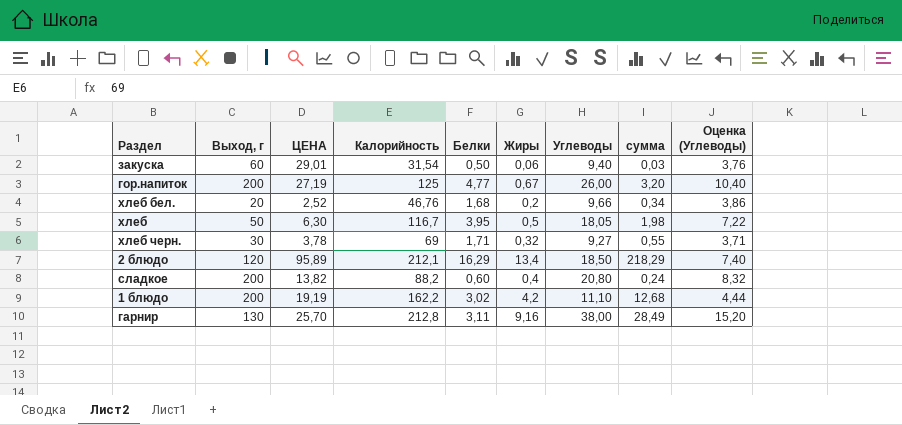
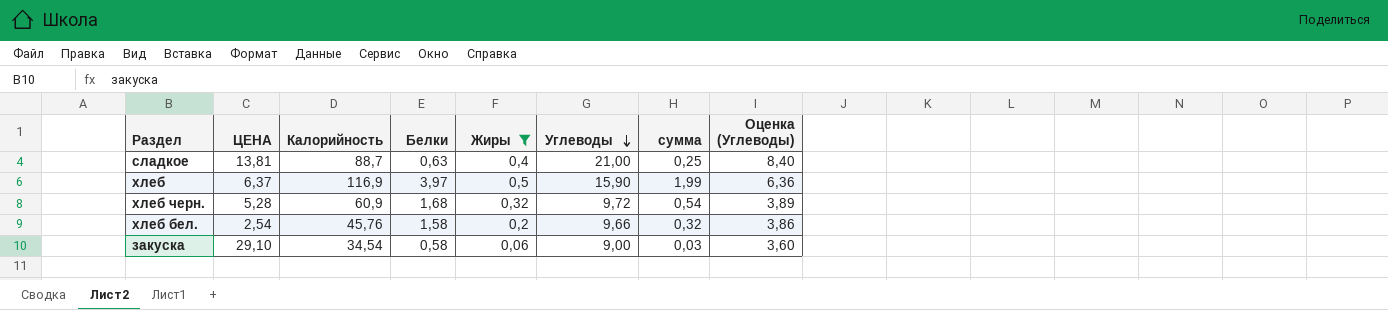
filter: none -> Жиры <= 0,5
row order: none -> Углеводы descending
column Выход, г | position: 2 -> none
сладкое | ЦЕНА: 13,82 -> 13,81
сладкое | Калорийность: 88,2 -> 88,7
сладкое | Белки: 0,60 -> 0,63
сладкое | Углеводы: 20,80 -> 21,00
сладкое | сумма: 0,24 -> 0,25
сладкое | Оценка (Углеводы): 8,32 -> 8,40
хлеб | ЦЕНА: 6,30 -> 6,37
хлеб | Калорийность: 116,7 -> 116,9
хлеб | Белки: 3,95 -> 3,97
хлеб | Углеводы: 18,05 -> 15,90
хлеб | сумма: 1,98 -> 1,99
хлеб | Оценка (Углеводы): 7,22 -> 6,36
хлеб черн. | ЦЕНА: 3,78 -> 5,28
хлеб черн. | Калорийность: 69 -> 60,9
хлеб черн. | Белки: 1,71 -> 1,68
хлеб черн. | Углеводы: 9,27 -> 9,72
хлеб черн. | сумма: 0,55 -> 0,54
хлеб черн. | Оценка (Углеводы): 3,71 -> 3,89
хлеб бел. | ЦЕНА: 2,52 -> 2,54
хлеб бел. | Калорийность: 46,76 -> 45,76
хлеб бел. | Белки: 1,68 -> 1,58
хлеб бел. | сумма: 0,34 -> 0,32
закуска | ЦЕНА: 29,01 -> 29,10
закуска | Калорийность: 31,54 -> 34,54
закуска | Белки: 0,50 -> 0,58
закуска | Углеводы: 9,40 -> 9,00
закуска | Оценка (Углеводы): 3,76 -> 3,60

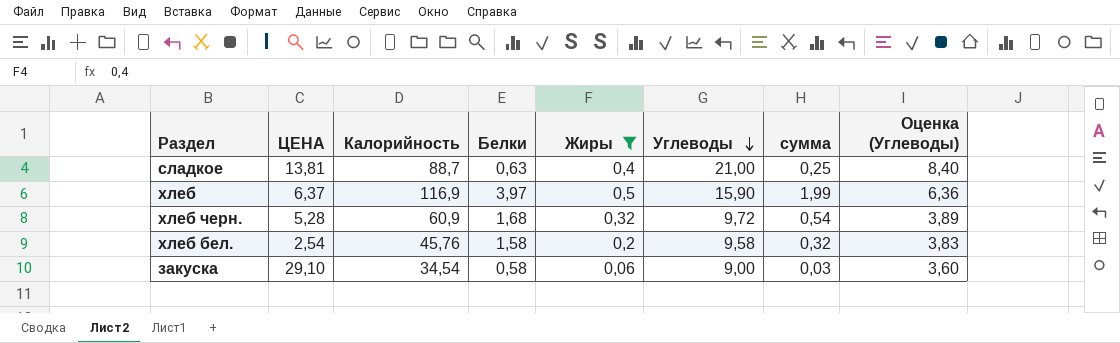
хлеб бел. | Углеводы: 9,66 -> 9,58
хлеб бел. | Оценка (Углеводы): 3,86 -> 3,83

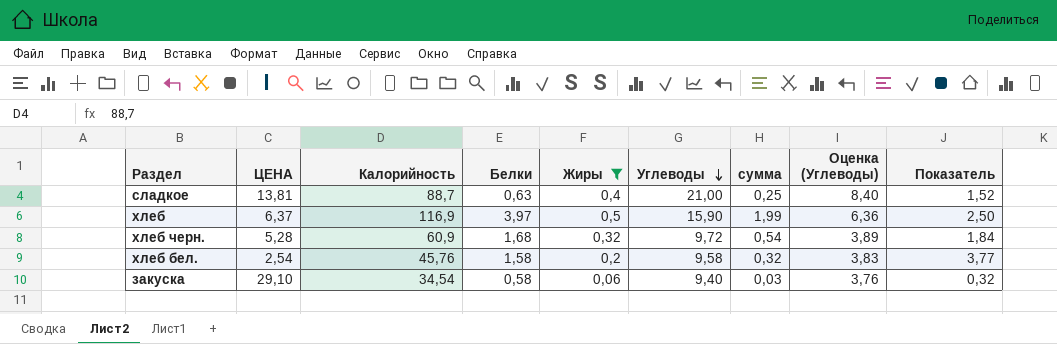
column Показатель | formula: none -> [Углеводы] / [ЦЕНА]
закуска | Углеводы: 9,00 -> 9,40
закуска | Оценка (Углеводы): 3,60 -> 3,76

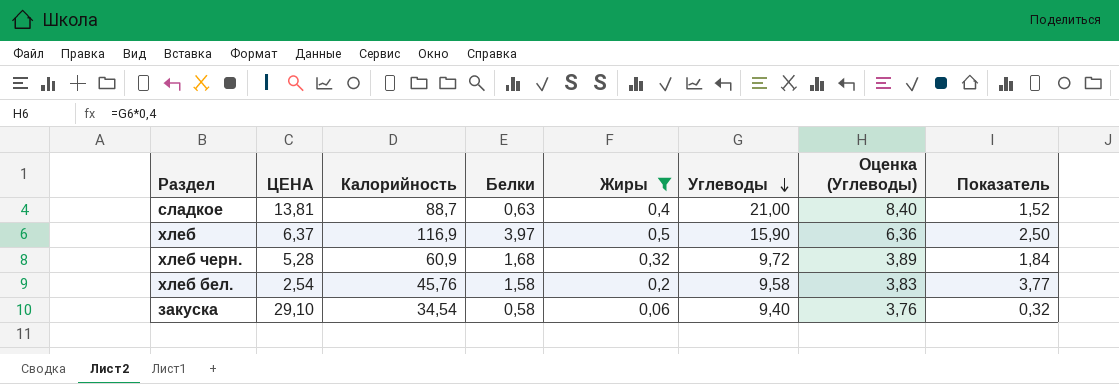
column сумма | formula: [Белки] * [Жиры] -> none

